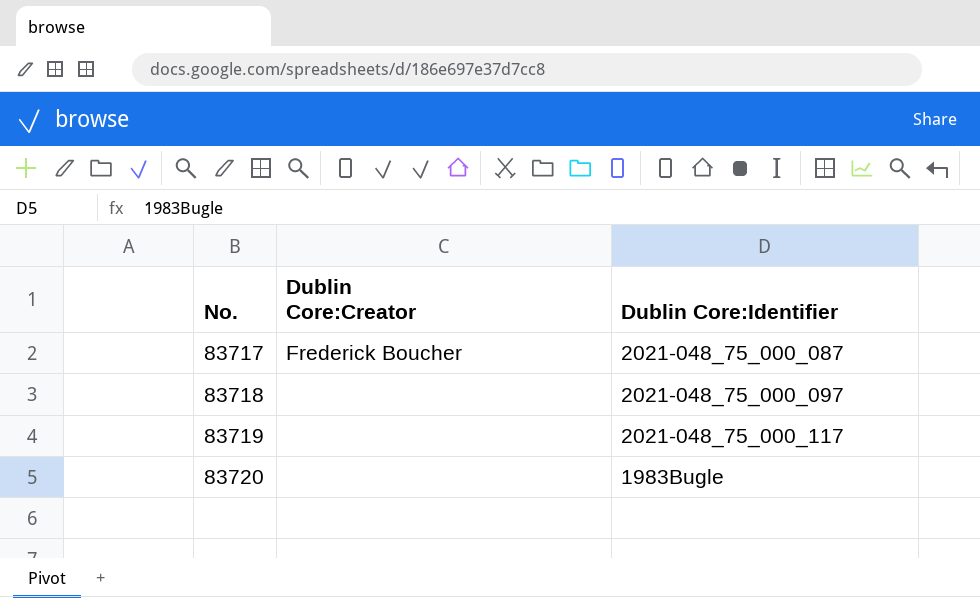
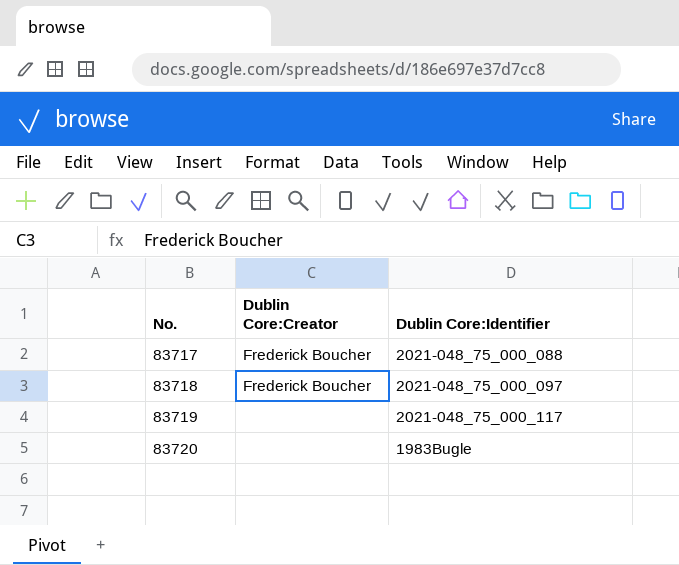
83717 | Dublin Core:Identifier: 2021-048_75_000_087 -> 2021-048_75_000_088
83718 | Dublin Core:Creator: none -> Frederick Boucher

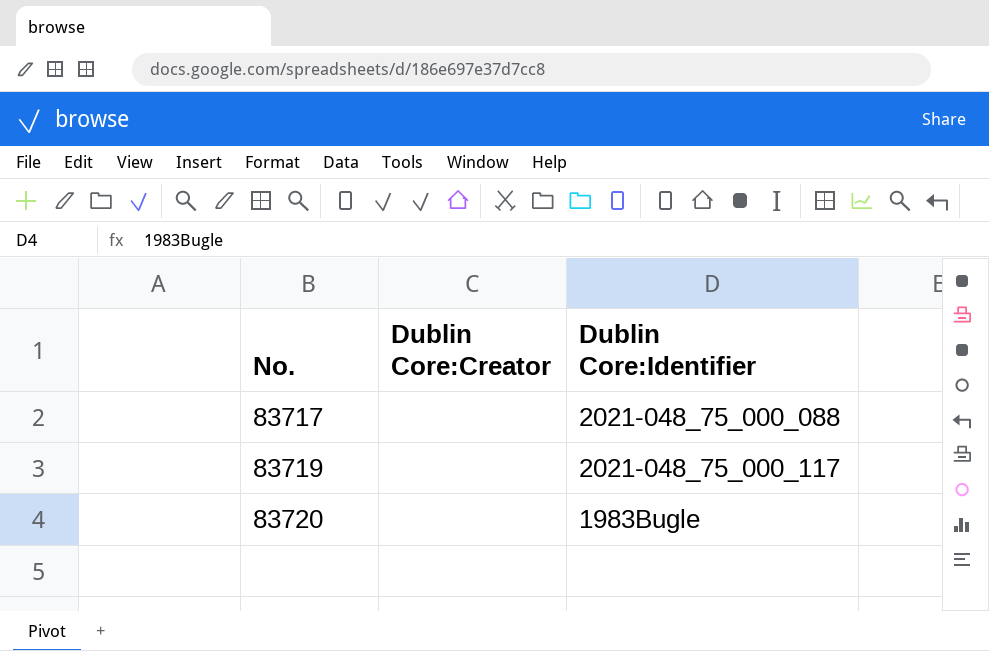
row 83718: Frederick Boucher | 2021-048_75_000_097 -> none
83717 | Dublin Core:Creator: Frederick Boucher -> none

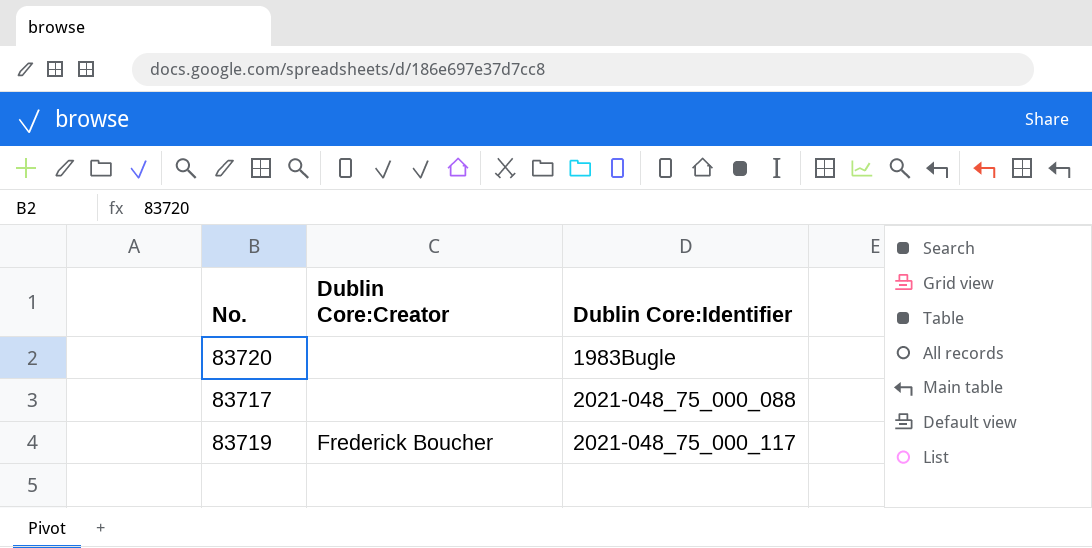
row order: No. ascending -> Dublin Core:Identifier ascending
83719 | Dublin Core:Creator: none -> Frederick Boucher

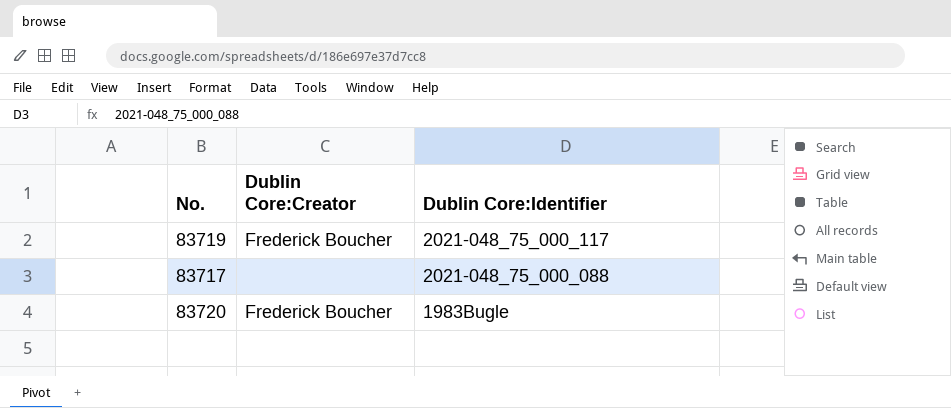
row order: Dublin Core:Identifier ascending -> Dublin Core:Identifier descending
83720 | Dublin Core:Creator: none -> Frederick Boucher

